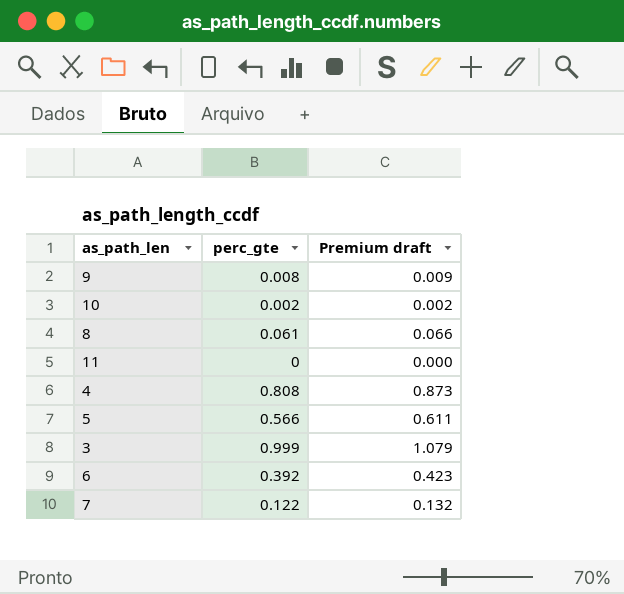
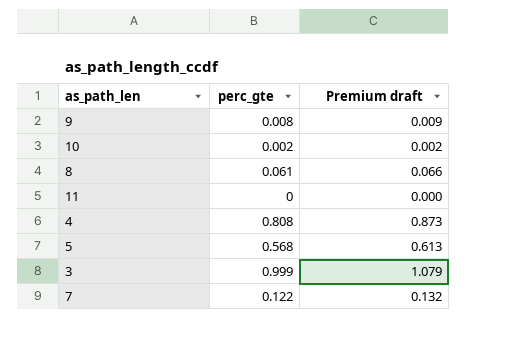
row 6: 0.392 | 0.423 -> none
5 | perc_gte: 0.566 -> 0.568
5 | Premium draft: 0.611 -> 0.613

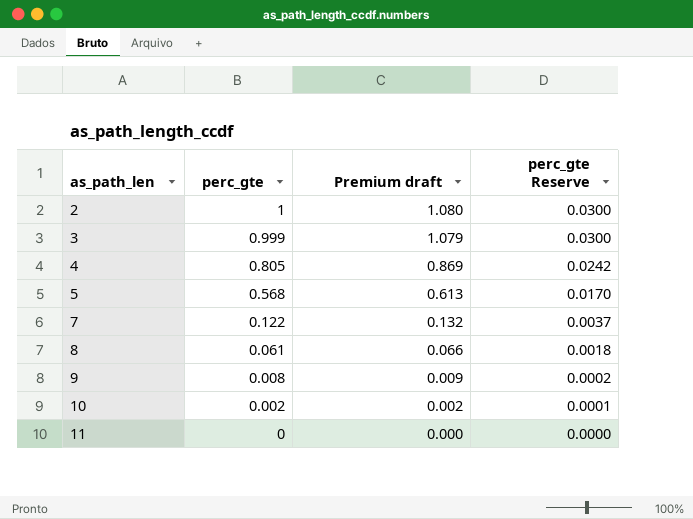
row order: none -> as_path_len ascending
column perc_gte Reserve | formula: none -> [perc_gte] * 0.03
row 2: none -> 1 | 1.080 | 0.0300
4 | perc_gte: 0.808 -> 0.805
4 | Premium draft: 0.873 -> 0.869

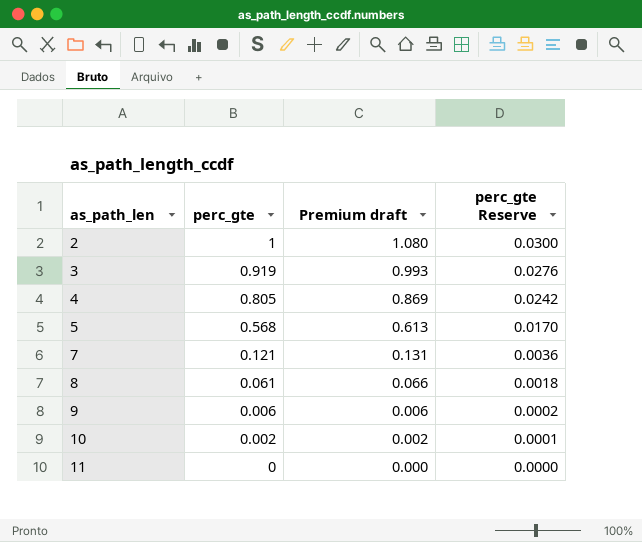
3 | perc_gte: 0.999 -> 0.919
3 | Premium draft: 1.079 -> 0.993
3 | perc_gte Reserve: 0.0300 -> 0.0276
7 | perc_gte: 0.122 -> 0.121
7 | Premium draft: 0.132 -> 0.131
7 | perc_gte Reserve: 0.0037 -> 0.0036
9 | perc_gte: 0.008 -> 0.006
9 | Premium draft: 0.009 -> 0.006

